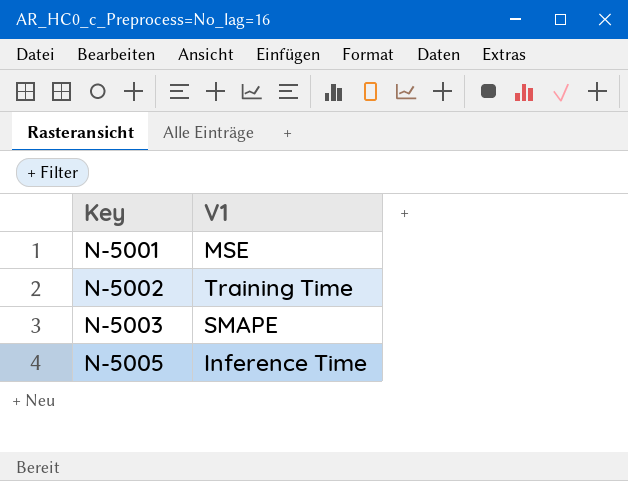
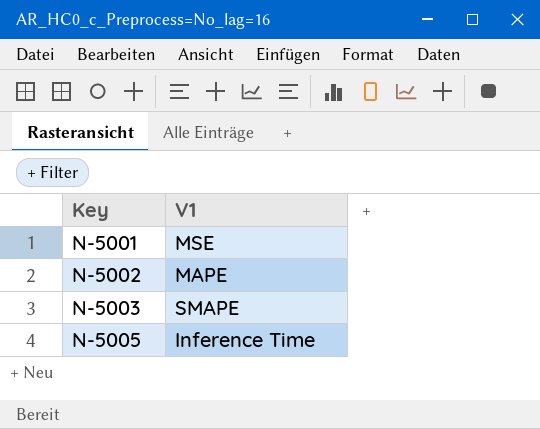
N-5002 | V1: Training Time -> MAPE

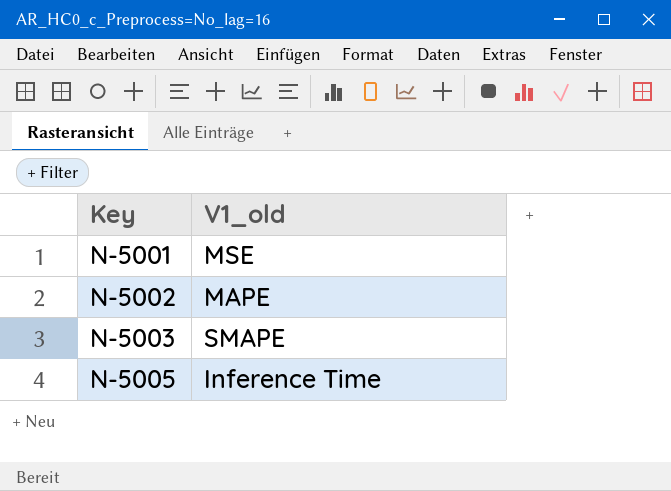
column name: V1 -> V1_old

